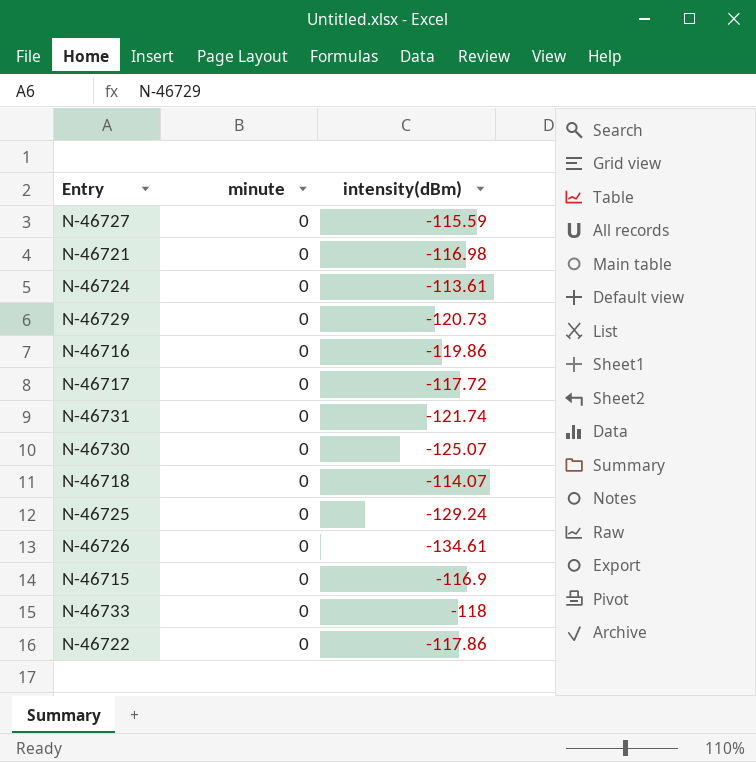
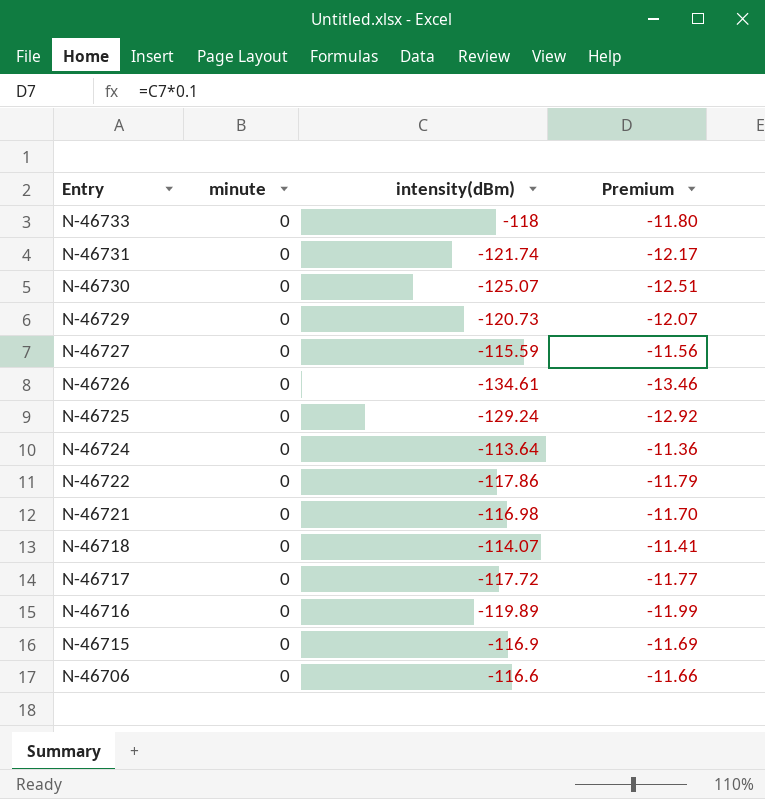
row order: none -> Entry descending
column Premium | formula: none -> [intensity(dBm)] * 0.1
N-46724 | intensity(dBm): -113.61 -> -113.64
N-46716 | intensity(dBm): -119.86 -> -119.89
row N-46706: none -> 0 | -116.6 | -11.66

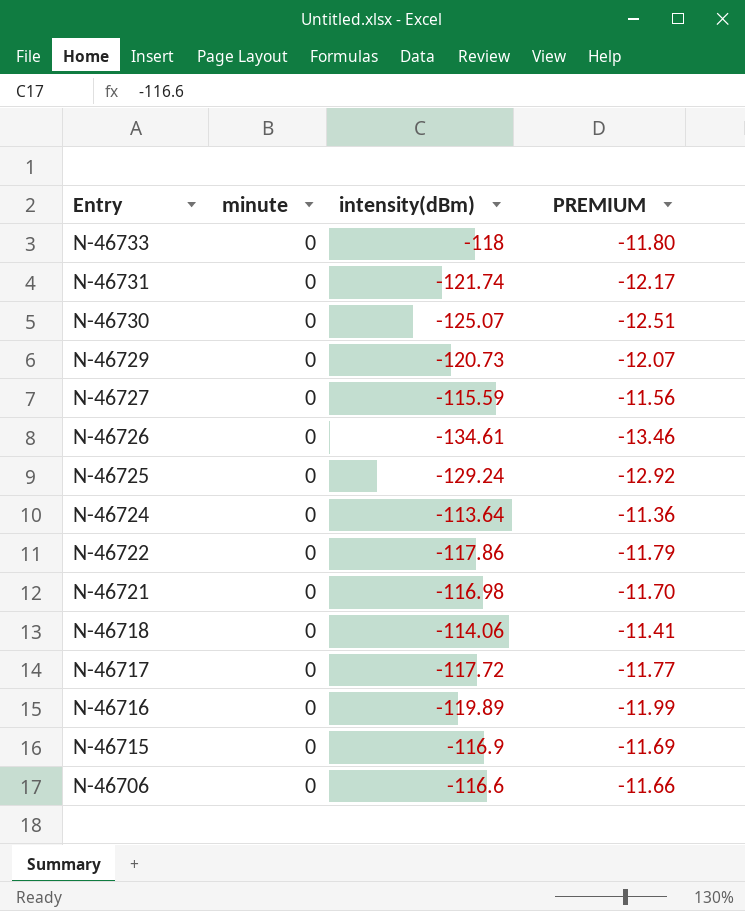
column name: Premium -> PREMIUM
N-46718 | intensity(dBm): -114.07 -> -114.06

